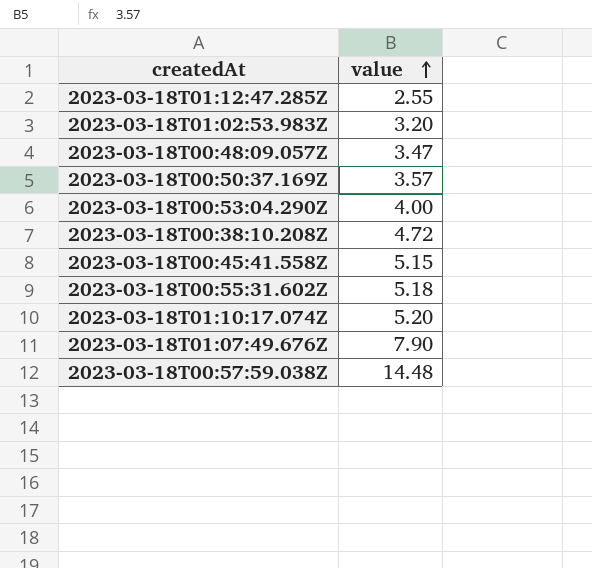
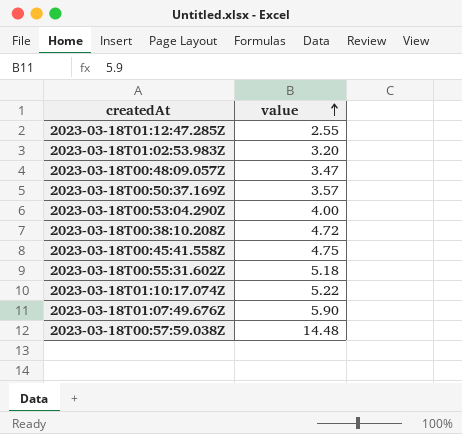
2023-03-18T00:45:41.558Z | value: 5.15 -> 4.75
2023-03-18T01:10:17.074Z | value: 5.20 -> 5.22
2023-03-18T01:07:49.676Z | value: 7.90 -> 5.90

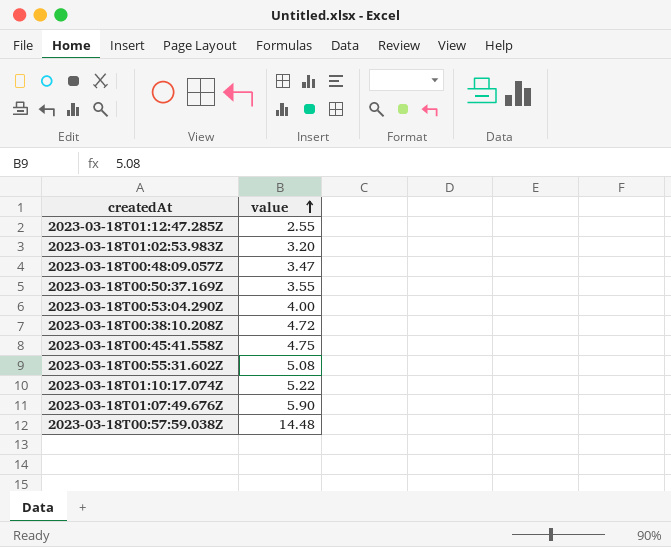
2023-03-18T00:50:37.169Z | value: 3.57 -> 3.55
2023-03-18T00:55:31.602Z | value: 5.18 -> 5.08

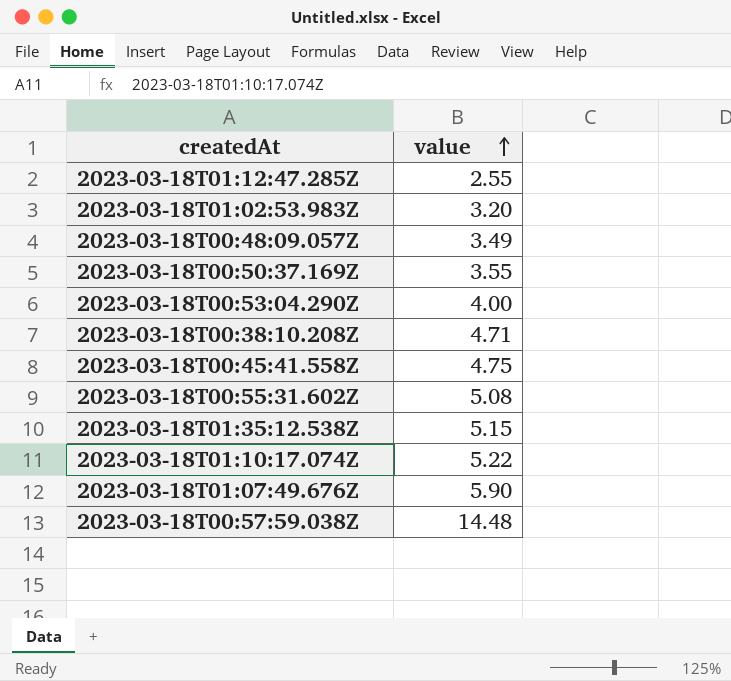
2023-03-18T00:48:09.057Z | value: 3.47 -> 3.49
2023-03-18T00:38:10.208Z | value: 4.72 -> 4.71
row 2023-03-18T01:35:12.538Z: none -> 5.15

